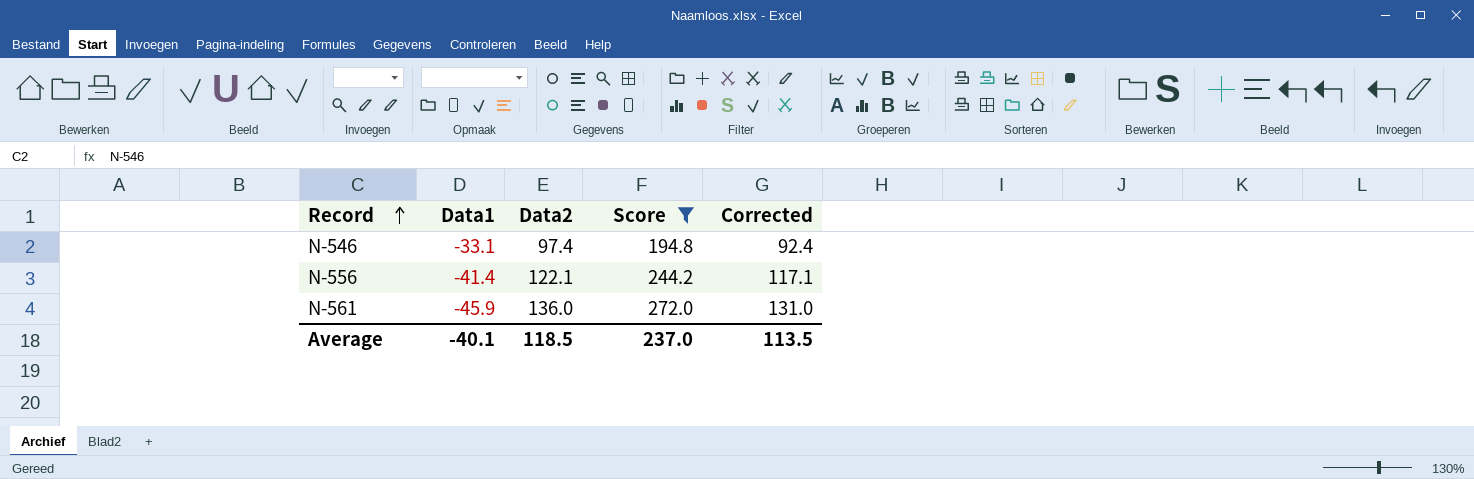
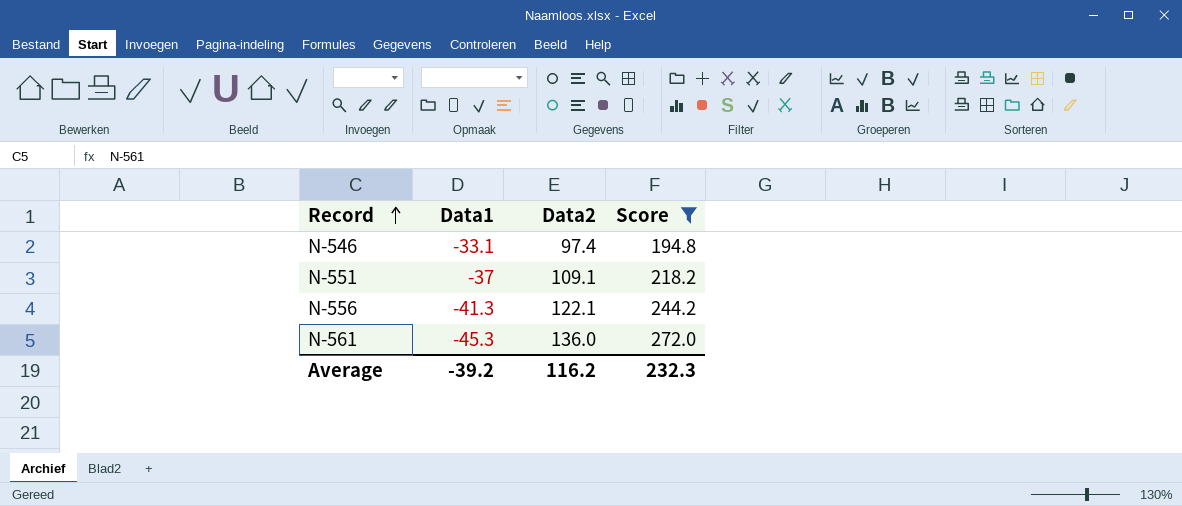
column Corrected | formula: [Data2] - 5 -> none
row N-551: none -> -37 | 109.1 | 218.2
N-556 | Data1: -41.4 -> -41.3
N-561 | Data1: -45.9 -> -45.3
Average | Data1: -40.1 -> -39.2
Average | Data2: 118.5 -> 116.2
Average | Score: 237.0 -> 232.3

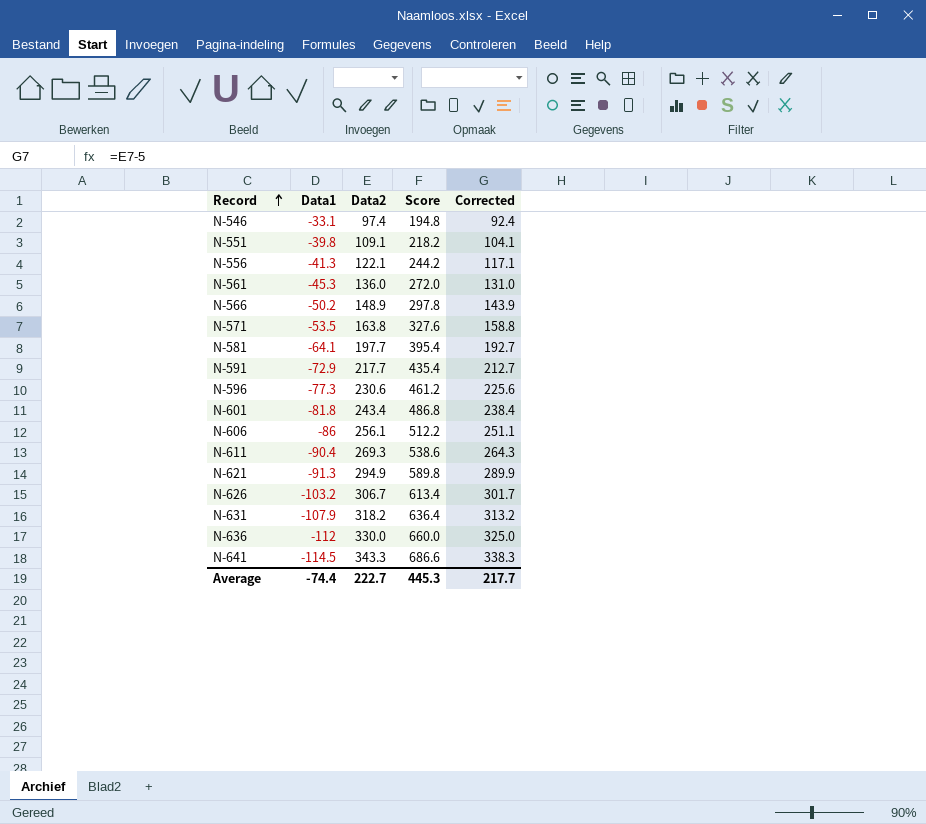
filter: Score <= 272.0 -> none
column Corrected | formula: none -> [Data2] - 5
N-551 | Data1: -37 -> -39.8
Average | Data1: -39.2 -> -74.4
Average | Data2: 116.2 -> 222.7
Average | Score: 232.3 -> 445.3

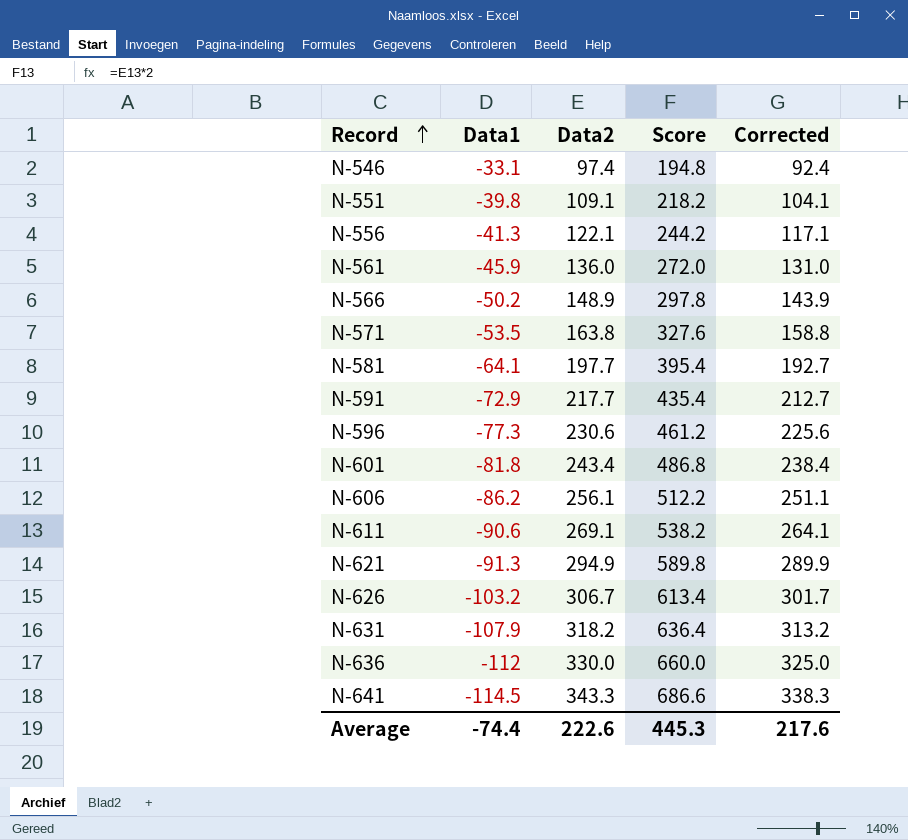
N-561 | Data1: -45.3 -> -45.9
N-606 | Data1: -86 -> -86.2
N-611 | Data1: -90.4 -> -90.6
N-611 | Data2: 269.3 -> 269.1
N-611 | Score: 538.6 -> 538.2
N-611 | Corrected: 264.3 -> 264.1
Average | Data2: 222.7 -> 222.6
Average | Corrected: 217.7 -> 217.6

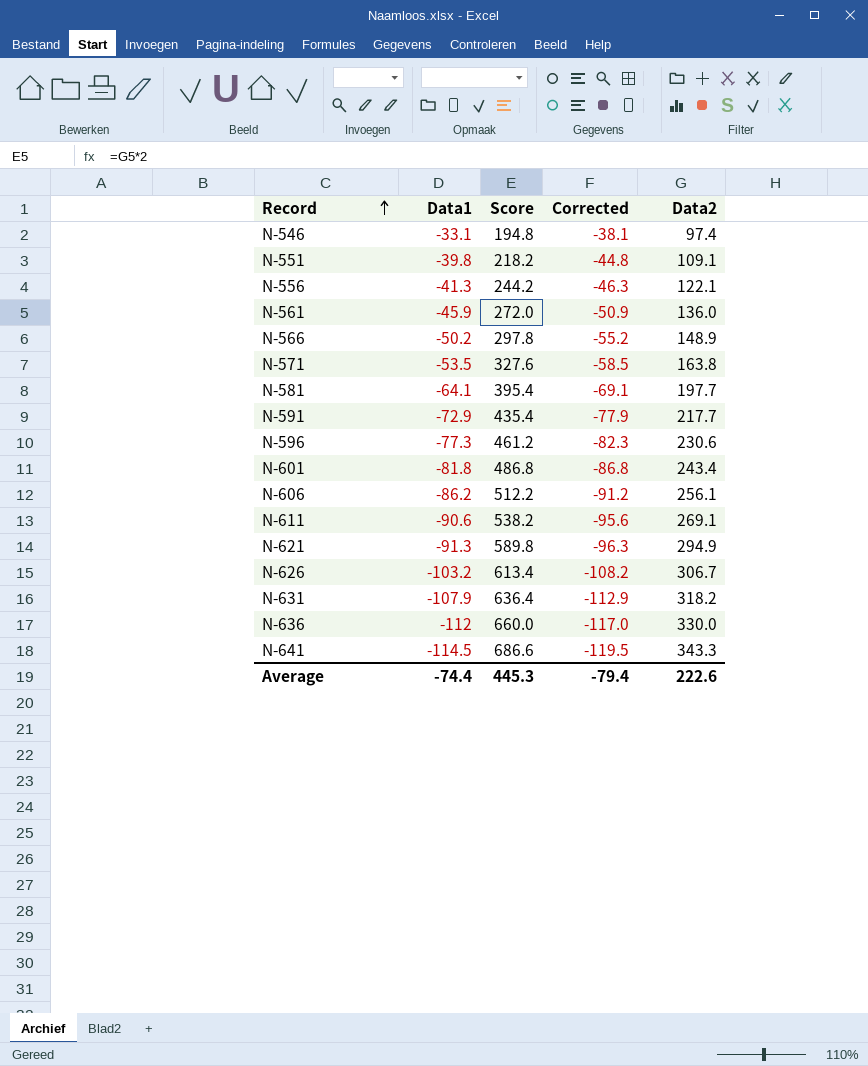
column Corrected | formula: [Data2] - 5 -> [Data1] - 5
column Data2 | position: 3 -> 5
Average | Corrected: 217.6 -> -79.4

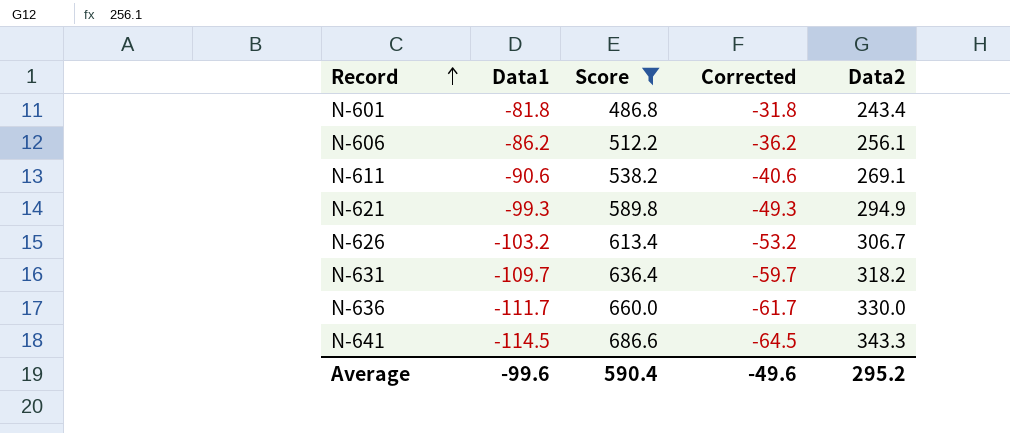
filter: none -> Score >= 486.8
column Corrected | formula: [Data1] - 5 -> [Data1] + 50
N-621 | Data1: -91.3 -> -99.3
N-631 | Data1: -107.9 -> -109.7
N-636 | Data1: -112 -> -111.7
Average | Data1: -74.4 -> -99.6
Average | Score: 445.3 -> 590.4
Average | Corrected: -79.4 -> -49.6
Average | Data2: 222.6 -> 295.2

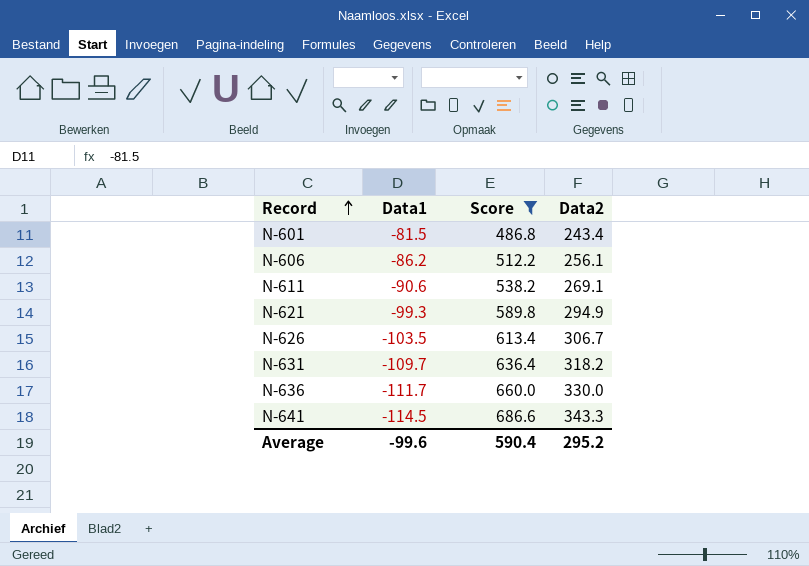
column Corrected | formula: [Data1] + 50 -> none
N-601 | Data1: -81.8 -> -81.5
N-626 | Data1: -103.2 -> -103.5

